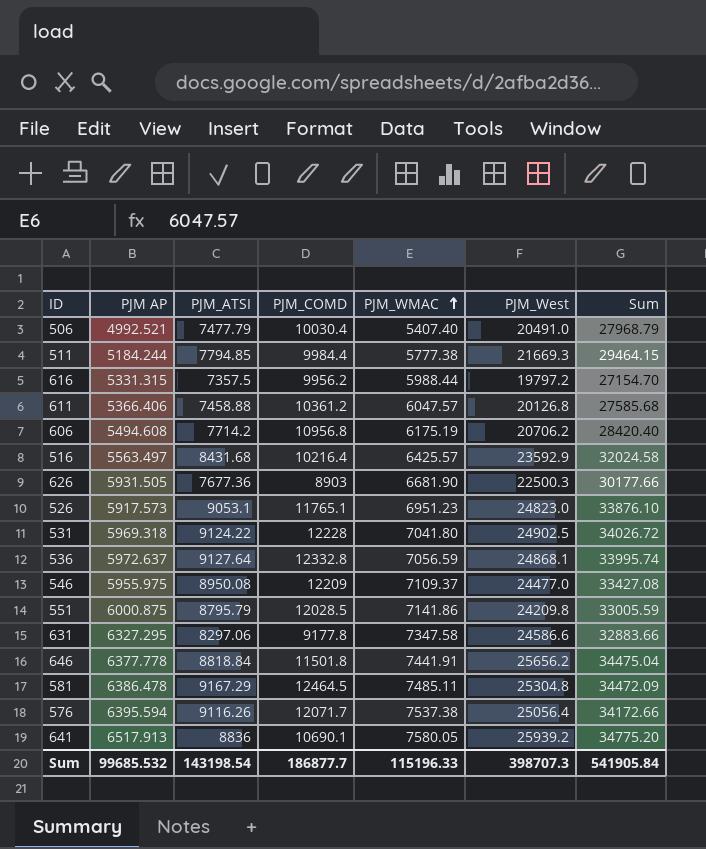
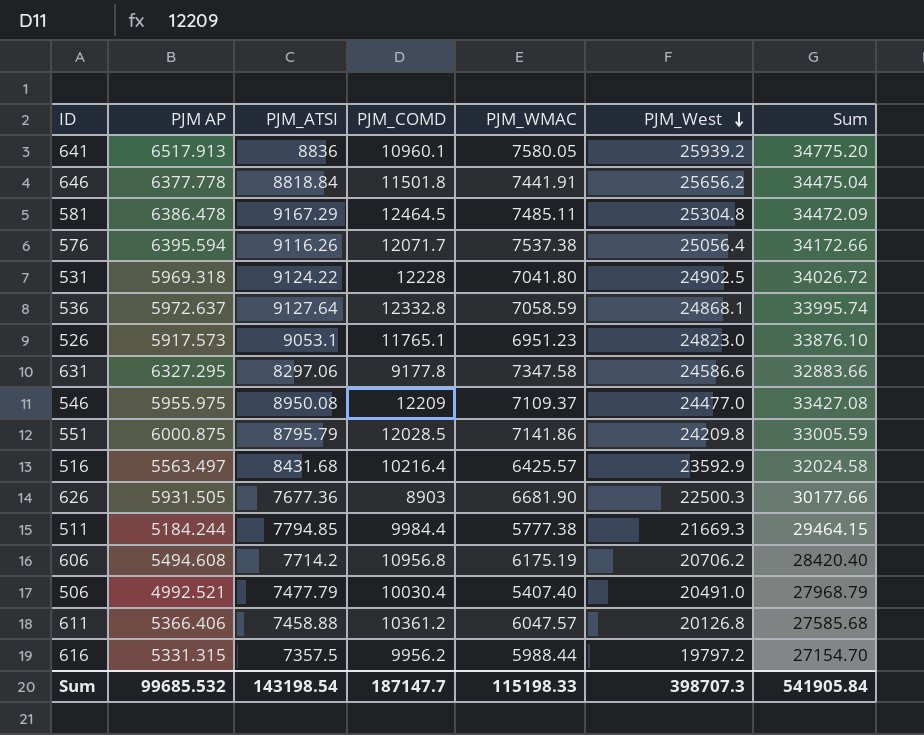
row order: PJM_WMAC ascending -> PJM_West descending
641 | PJM_COMD: 10690.1 -> 10960.1
536 | PJM_WMAC: 7056.59 -> 7058.59
Sum | PJM_COMD: 186877.7 -> 187147.7
Sum | PJM_WMAC: 115196.33 -> 115198.33

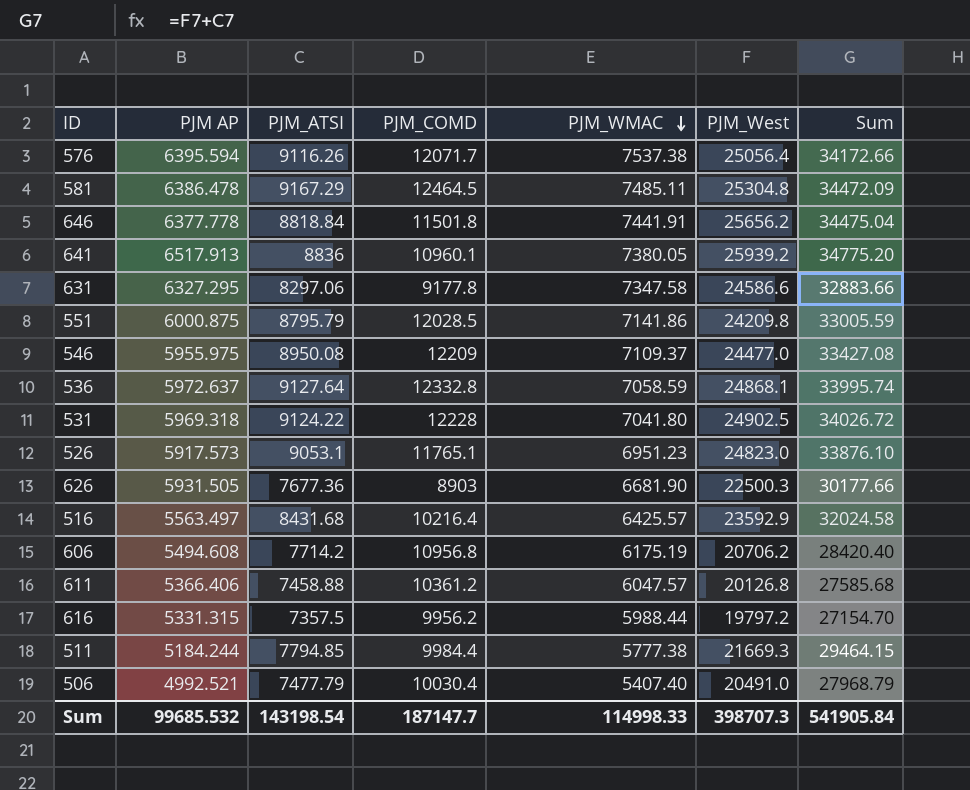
row order: PJM_West descending -> PJM_WMAC descending
641 | PJM_WMAC: 7580.05 -> 7380.05
Sum | PJM_WMAC: 115198.33 -> 114998.33

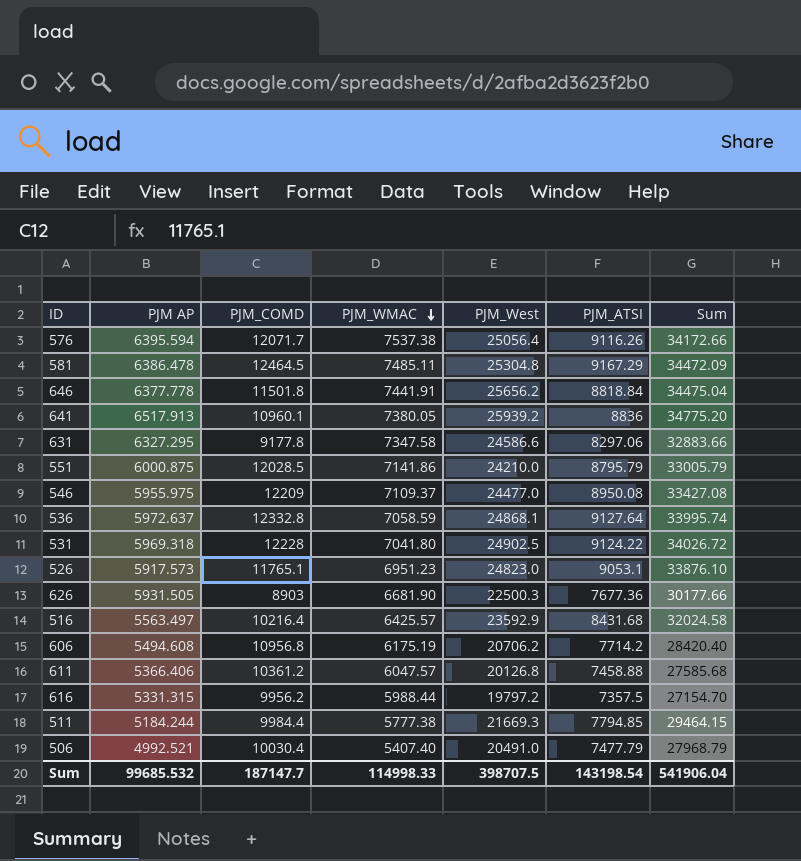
column PJM_ATSI | position: 3 -> 6
551 | PJM_West: 24209.8 -> 24210.0
551 | Sum: 33005.59 -> 33005.79
Sum | PJM_West: 398707.3 -> 398707.5
Sum | Sum: 541905.84 -> 541906.04

